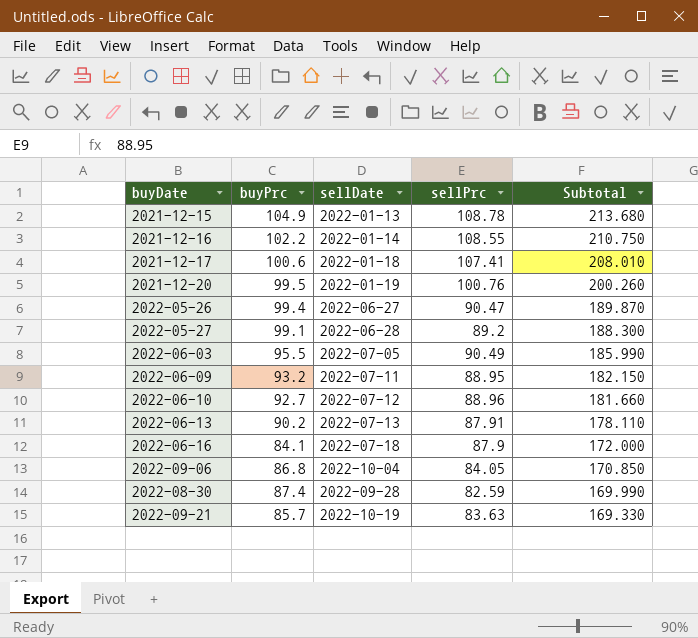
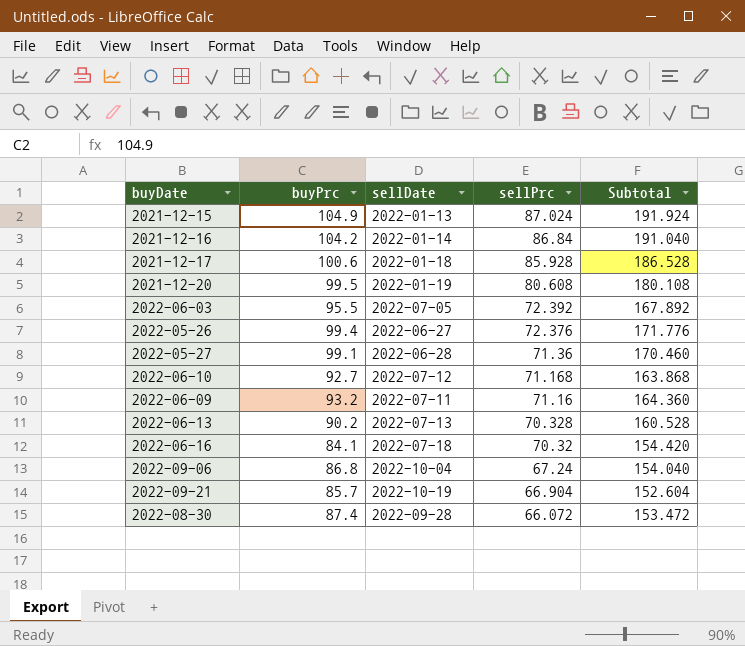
row order: Subtotal descending -> sellPrc descending
2021-12-15 | sellPrc: 108.78 -> 87.024
2021-12-15 | Subtotal: 213.680 -> 191.924
2021-12-16 | buyPrc: 102.2 -> 104.2
2021-12-16 | sellPrc: 108.55 -> 86.84
2021-12-16 | Subtotal: 210.750 -> 191.040
2021-12-17 | sellPrc: 107.41 -> 85.928
2021-12-17 | Subtotal: 208.010 -> 186.528
2021-12-20 | sellPrc: 100.76 -> 80.608
2021-12-20 | Subtotal: 200.260 -> 180.108
2022-06-03 | sellPrc: 90.49 -> 72.392
2022-06-03 | Subtotal: 185.990 -> 167.892
2022-05-26 | sellPrc: 90.47 -> 72.376
2022-05-26 | Subtotal: 189.870 -> 171.776
2022-05-27 | sellPrc: 89.2 -> 71.36
2022-05-27 | Subtotal: 188.300 -> 170.460
2022-06-10 | sellPrc: 88.96 -> 71.168
2022-06-10 | Subtotal: 181.660 -> 163.868
2022-06-09 | sellPrc: 88.95 -> 71.16
2022-06-09 | Subtotal: 182.150 -> 164.360
2022-06-13 | sellPrc: 87.91 -> 70.328
2022-06-13 | Subtotal: 178.110 -> 160.528
2022-06-16 | sellPrc: 87.9 -> 70.32
2022-06-16 | Subtotal: 172.000 -> 154.420
2022-09-06 | sellPrc: 84.05 -> 67.24
2022-09-06 | Subtotal: 170.850 -> 154.040
2022-09-21 | sellPrc: 83.63 -> 66.904
2022-09-21 | Subtotal: 169.330 -> 152.604
2022-08-30 | sellPrc: 82.59 -> 66.072
2022-08-30 | Subtotal: 169.990 -> 153.472

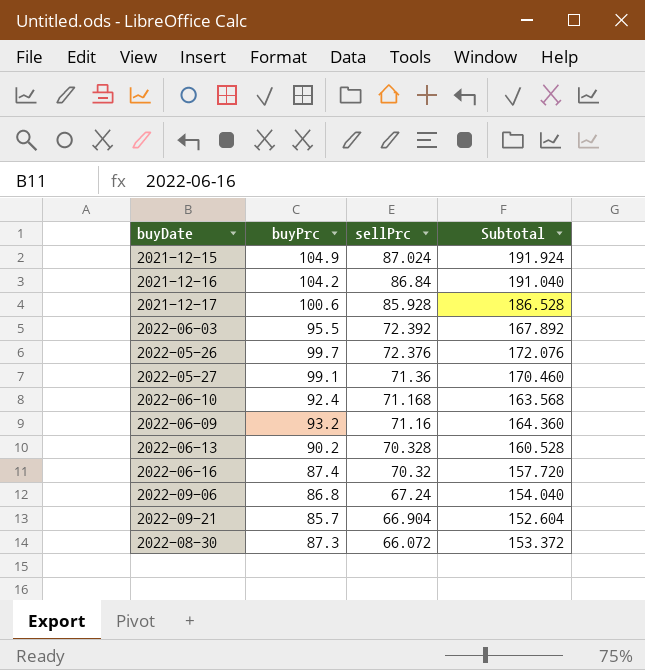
column sellDate | position: 3 -> none
row 2021-12-20: 99.5 | 2022-01-19 | 80.608 | 180.108 -> none
2022-05-26 | buyPrc: 99.4 -> 99.7
2022-05-26 | Subtotal: 171.776 -> 172.076
2022-06-10 | buyPrc: 92.7 -> 92.4
2022-06-10 | Subtotal: 163.868 -> 163.568
2022-06-16 | buyPrc: 84.1 -> 87.4
2022-06-16 | Subtotal: 154.420 -> 157.720
2022-08-30 | buyPrc: 87.4 -> 87.3
2022-08-30 | Subtotal: 153.472 -> 153.372

